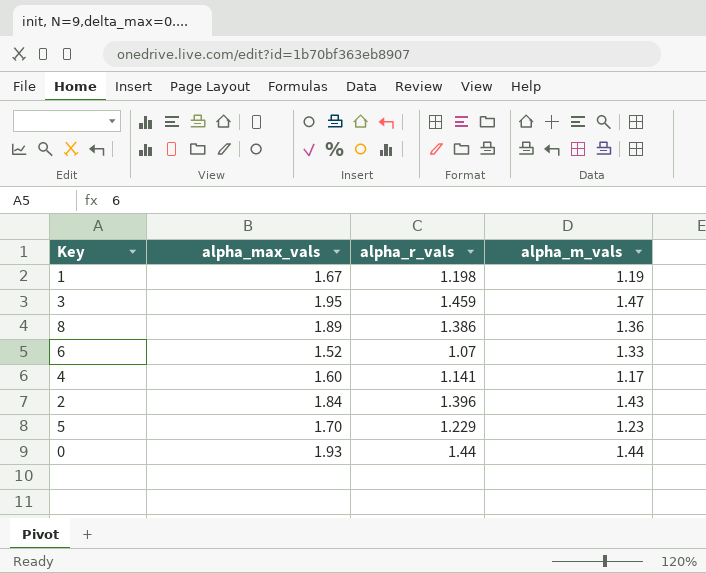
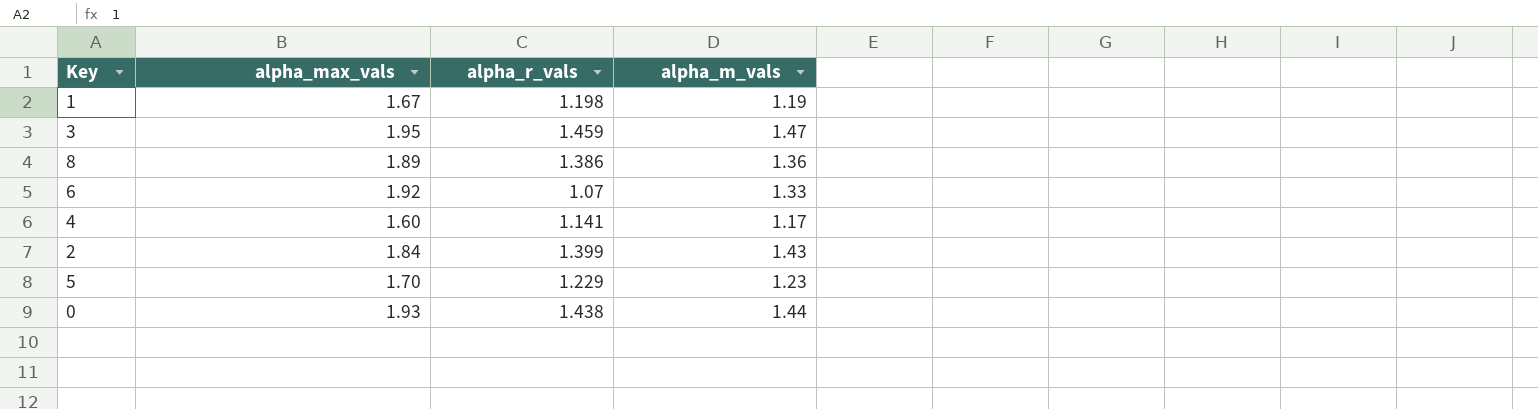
6 | alpha_max_vals: 1.52 -> 1.92
2 | alpha_r_vals: 1.396 -> 1.399
0 | alpha_r_vals: 1.44 -> 1.438

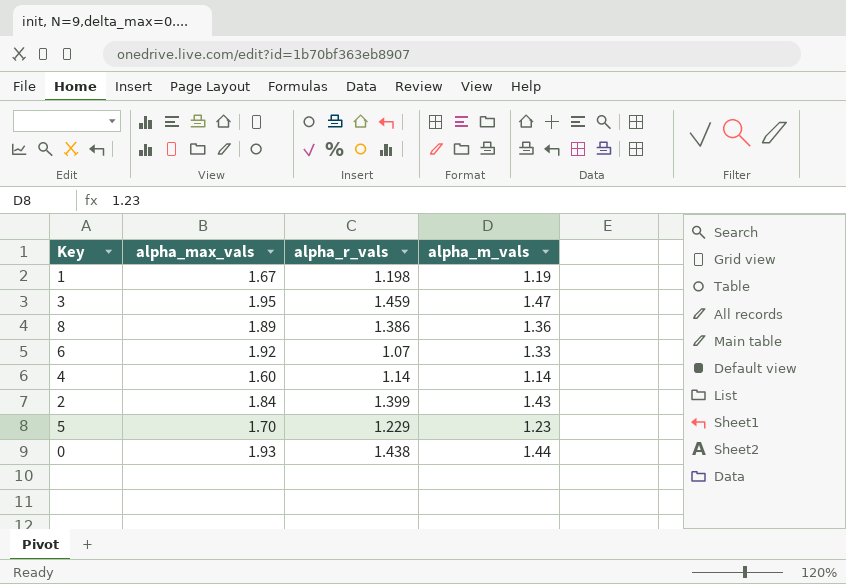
4 | alpha_r_vals: 1.141 -> 1.14
4 | alpha_m_vals: 1.17 -> 1.14

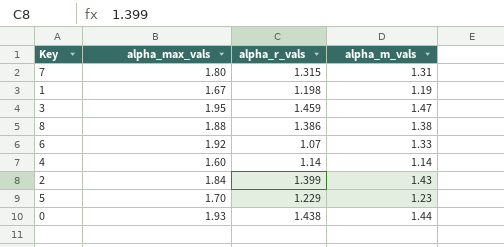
row 7: none -> 1.80 | 1.315 | 1.31
8 | alpha_max_vals: 1.89 -> 1.88
8 | alpha_m_vals: 1.36 -> 1.38

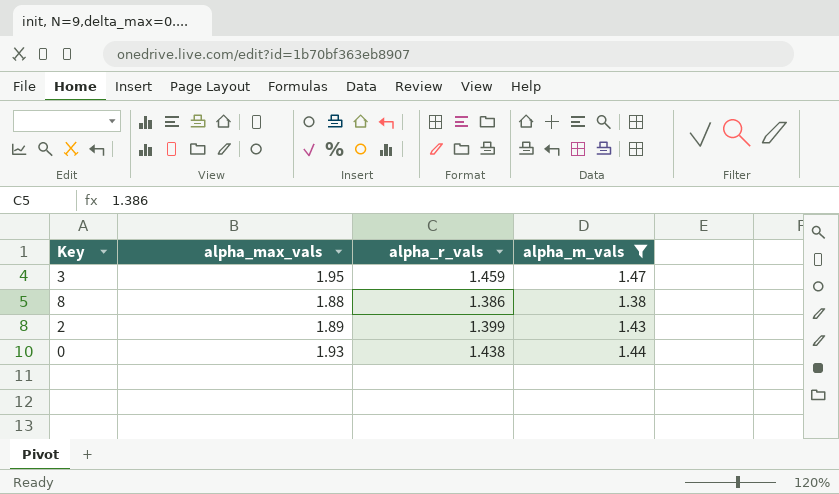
filter: none -> alpha_m_vals >= 1.38
2 | alpha_max_vals: 1.84 -> 1.89

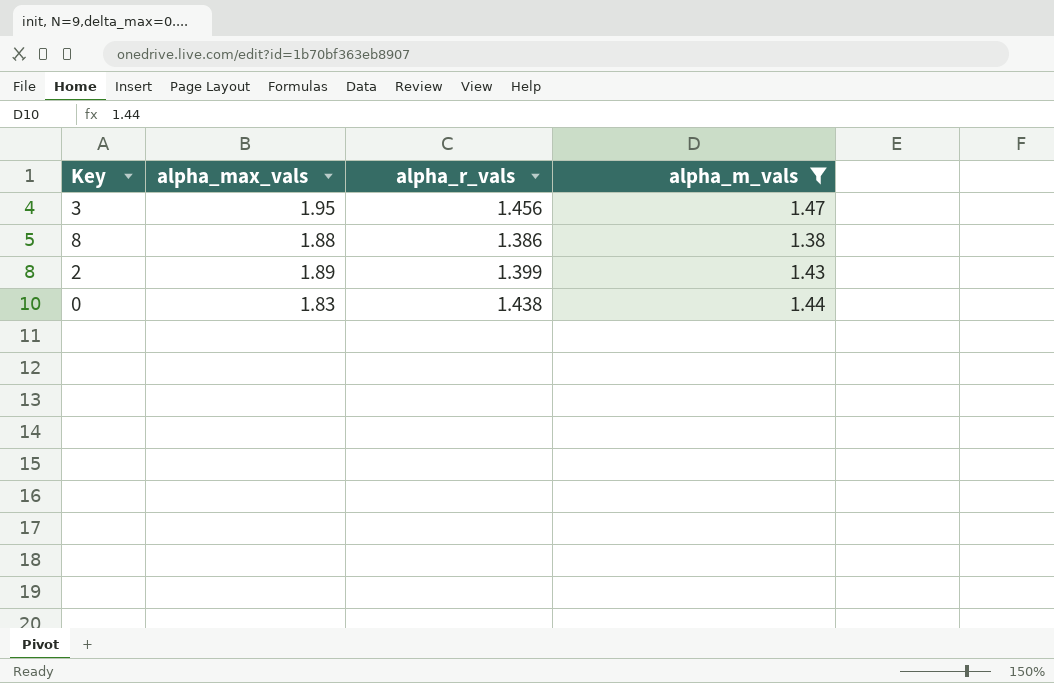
3 | alpha_r_vals: 1.459 -> 1.456
0 | alpha_max_vals: 1.93 -> 1.83

